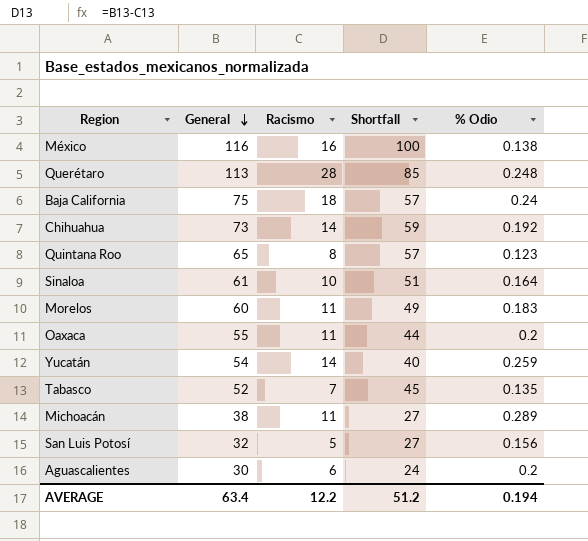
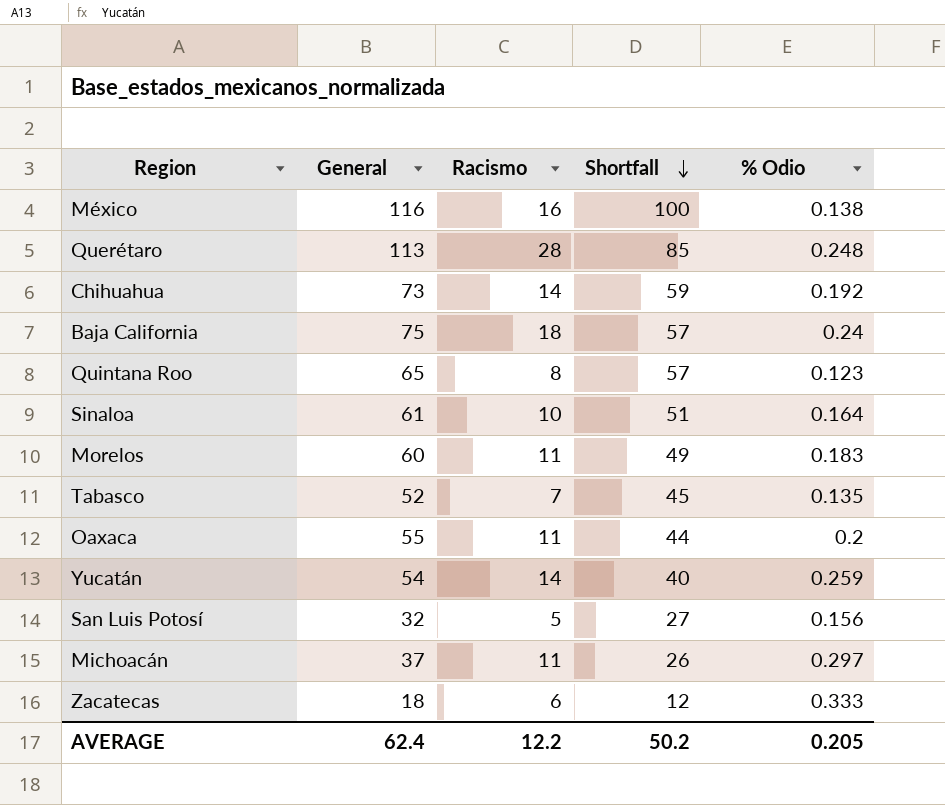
row order: General descending -> Shortfall descending
row Aguascalientes: 30 | 6 | 24 | 0.2 -> none
Michoacán | General: 38 -> 37
Michoacán | Shortfall: 27 -> 26
Michoacán | % Odio: 0.289 -> 0.297
row Zacatecas: none -> 18 | 6 | 12 | 0.333
AVERAGE | General: 63.4 -> 62.4
AVERAGE | Shortfall: 51.2 -> 50.2
AVERAGE | % Odio: 0.194 -> 0.205

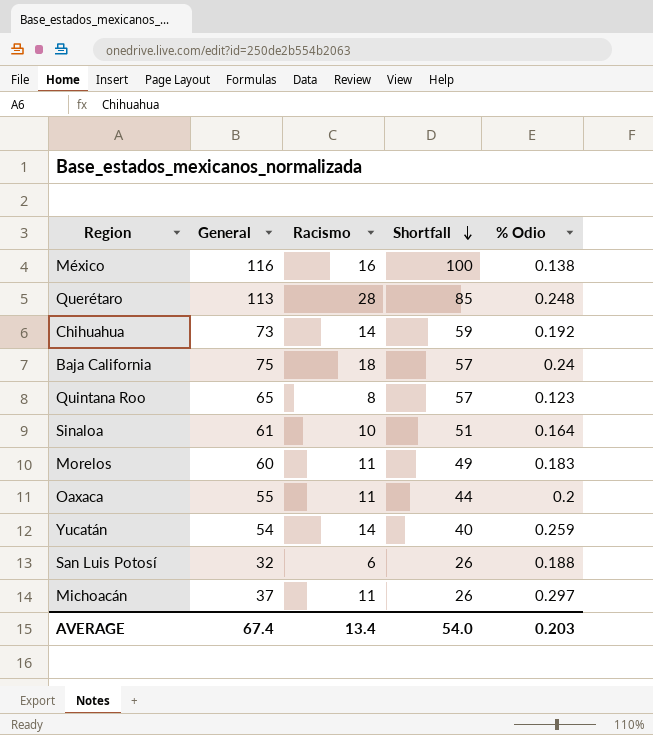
row Tabasco: 52 | 7 | 45 | 0.135 -> none
row Zacatecas: 18 | 6 | 12 | 0.333 -> none
San Luis Potosí | Racismo: 5 -> 6
San Luis Potosí | Shortfall: 27 -> 26
San Luis Potosí | % Odio: 0.156 -> 0.188
AVERAGE | General: 62.4 -> 67.4
AVERAGE | Racismo: 12.2 -> 13.4
AVERAGE | Shortfall: 50.2 -> 54.0
AVERAGE | % Odio: 0.205 -> 0.203

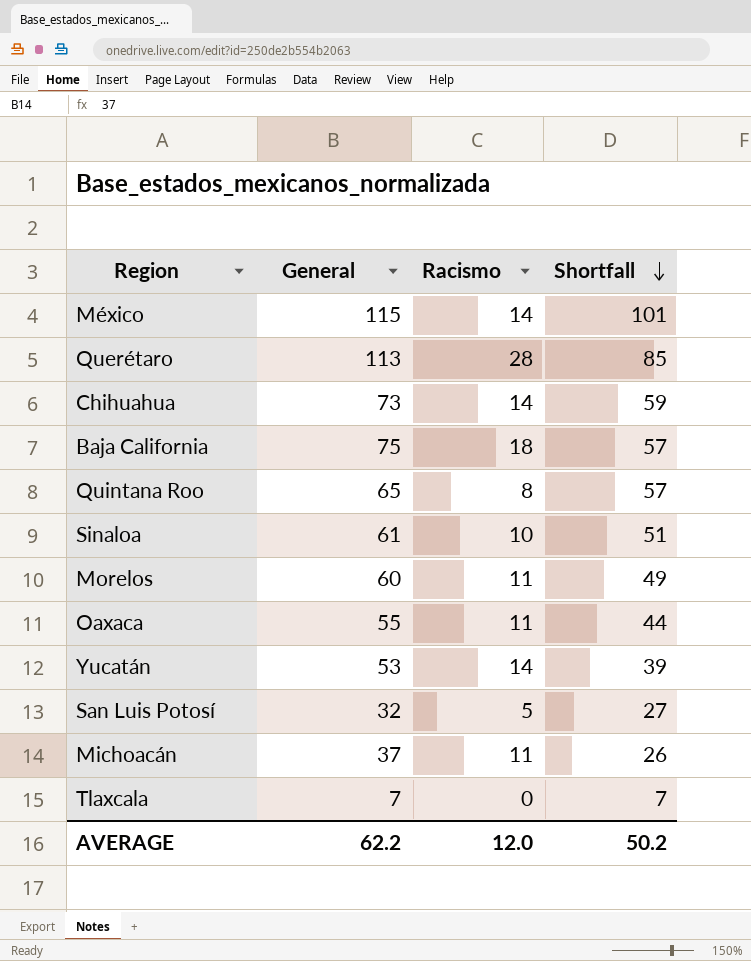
column % Odio | formula: [Racismo] / [General] -> none
México | General: 116 -> 115
México | Racismo: 16 -> 14
México | Shortfall: 100 -> 101
Yucatán | General: 54 -> 53
Yucatán | Shortfall: 40 -> 39
San Luis Potosí | Racismo: 6 -> 5
San Luis Potosí | Shortfall: 26 -> 27
row Tlaxcala: none -> 7 | 0 | 7
AVERAGE | General: 67.4 -> 62.2
AVERAGE | Racismo: 13.4 -> 12.0
AVERAGE | Shortfall: 54.0 -> 50.2

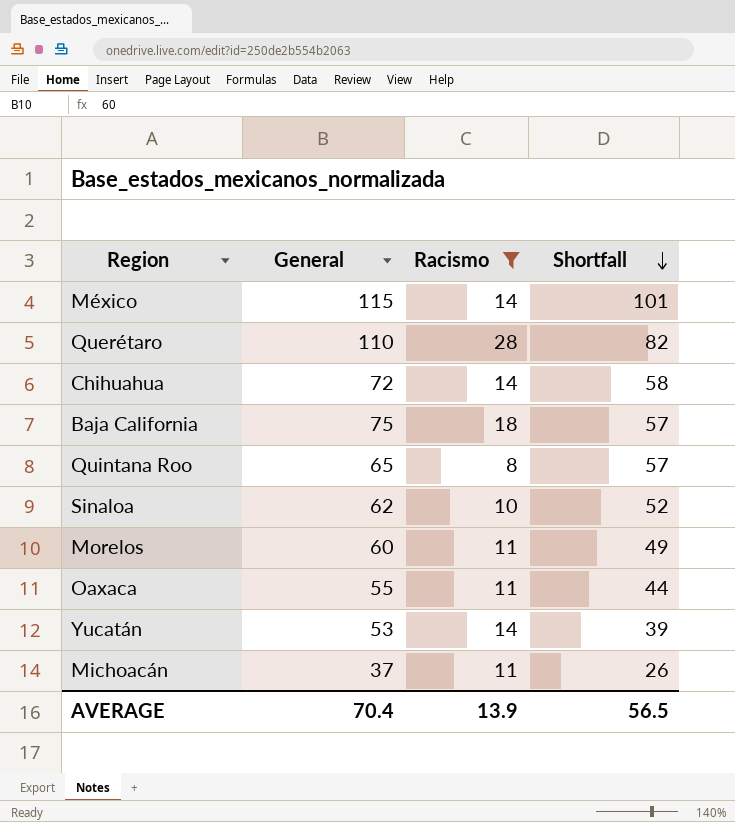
filter: none -> Racismo >= 8
Querétaro | General: 113 -> 110
Querétaro | Shortfall: 85 -> 82
Chihuahua | General: 73 -> 72
Chihuahua | Shortfall: 59 -> 58
Sinaloa | General: 61 -> 62
Sinaloa | Shortfall: 51 -> 52
AVERAGE | General: 62.2 -> 70.4
AVERAGE | Racismo: 12.0 -> 13.9
AVERAGE | Shortfall: 50.2 -> 56.5

